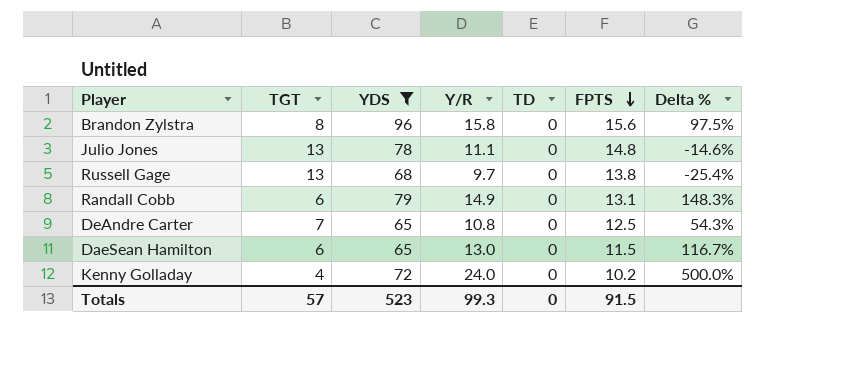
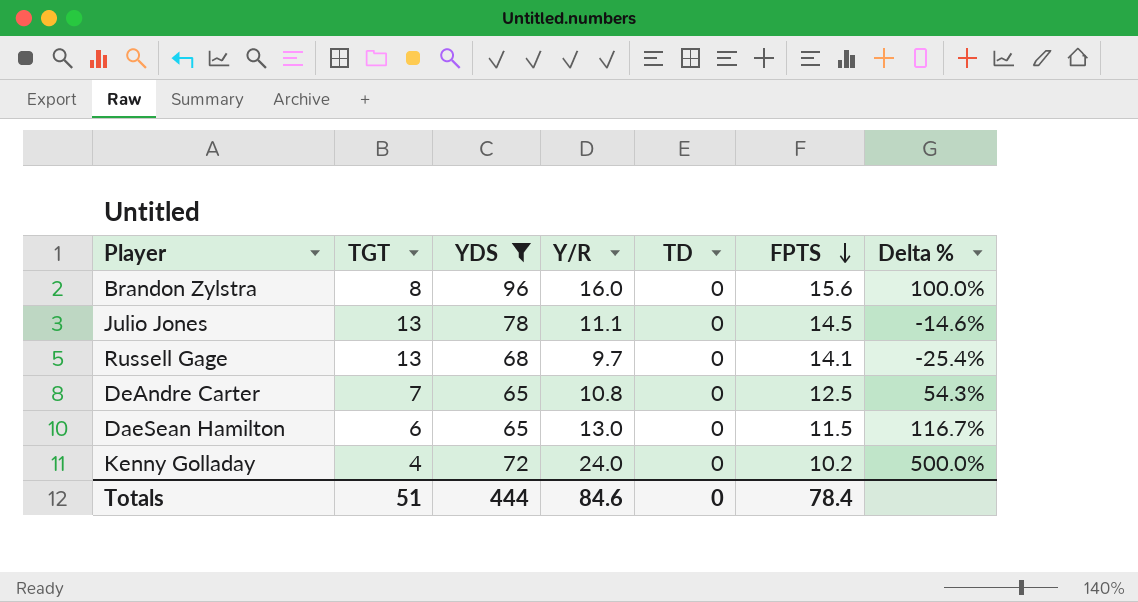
row Randall Cobb: 6 | 79 | 14.9 | 0 | 13.1 | 148.3% -> none
Brandon Zylstra | Y/R: 15.8 -> 16.0
Brandon Zylstra | Delta %: 97.5% -> 100.0%
Julio Jones | FPTS: 14.8 -> 14.5
Russell Gage | FPTS: 13.8 -> 14.1
Totals | TGT: 57 -> 51
Totals | YDS: 523 -> 444
Totals | Y/R: 99.3 -> 84.6
Totals | FPTS: 91.5 -> 78.4

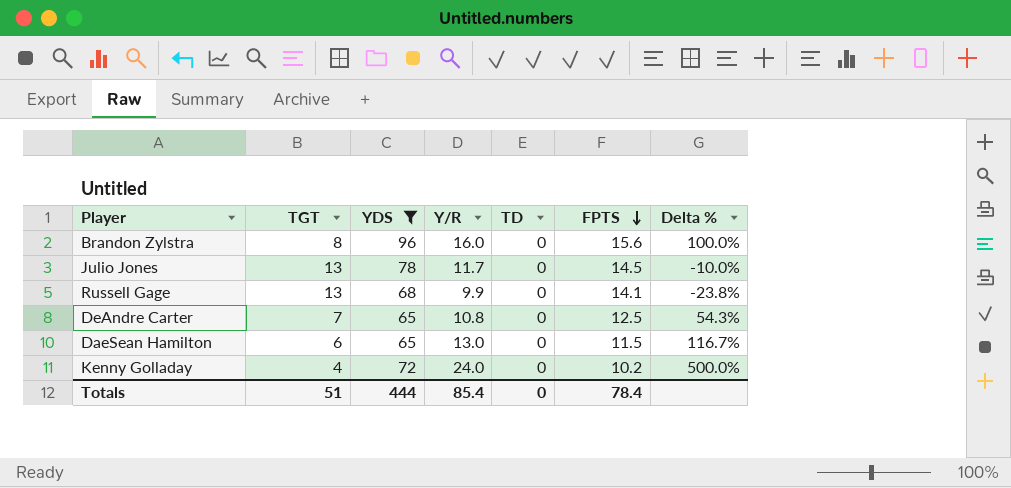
Julio Jones | Y/R: 11.1 -> 11.7
Julio Jones | Delta %: -14.6% -> -10.0%
Russell Gage | Y/R: 9.7 -> 9.9
Russell Gage | Delta %: -25.4% -> -23.8%
Totals | Y/R: 84.6 -> 85.4

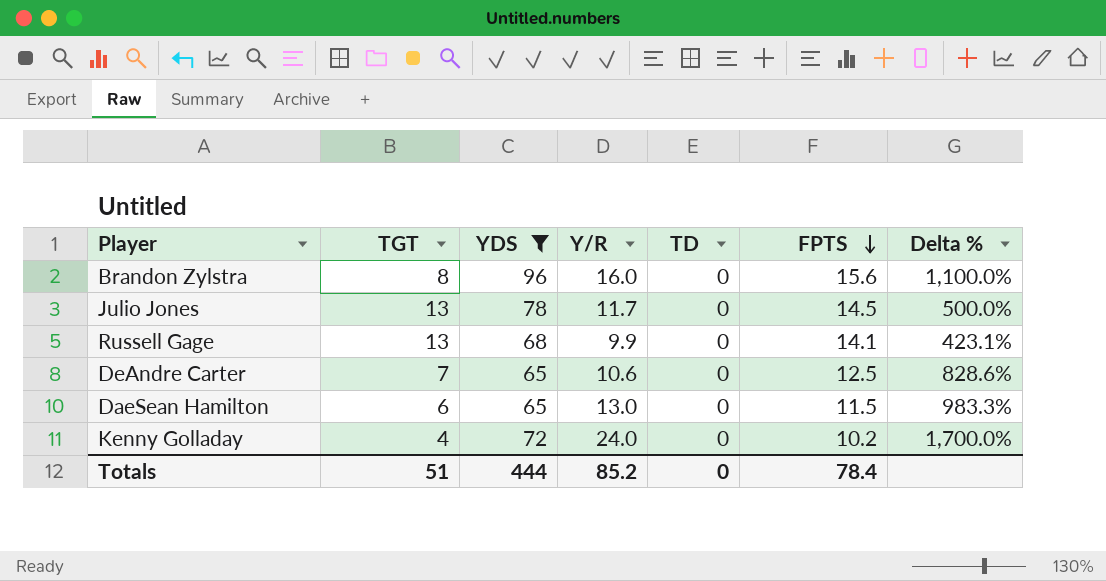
column Delta % | formula: ([Y/R] - [TGT]) / [TGT] -> ([YDS] - [TGT]) / [TGT]
DeAndre Carter | Y/R: 10.8 -> 10.6
Totals | Y/R: 85.4 -> 85.2

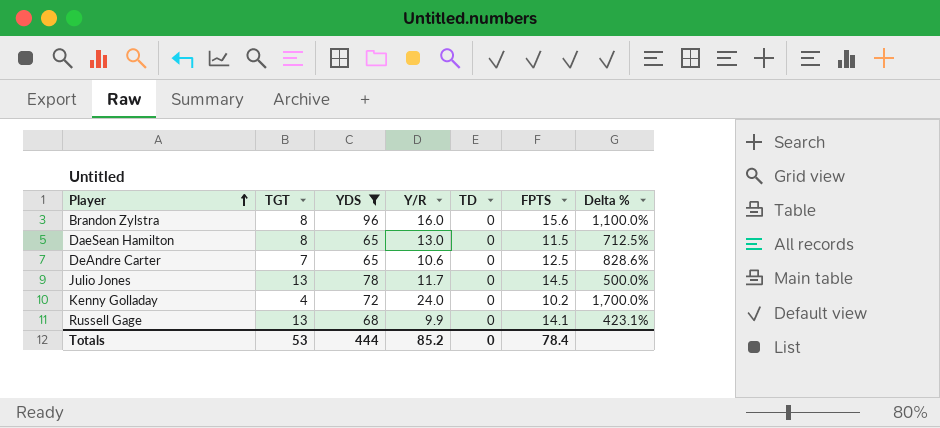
row order: FPTS descending -> Player ascending
DaeSean Hamilton | TGT: 6 -> 8
DaeSean Hamilton | Delta %: 983.3% -> 712.5%
Totals | TGT: 51 -> 53

